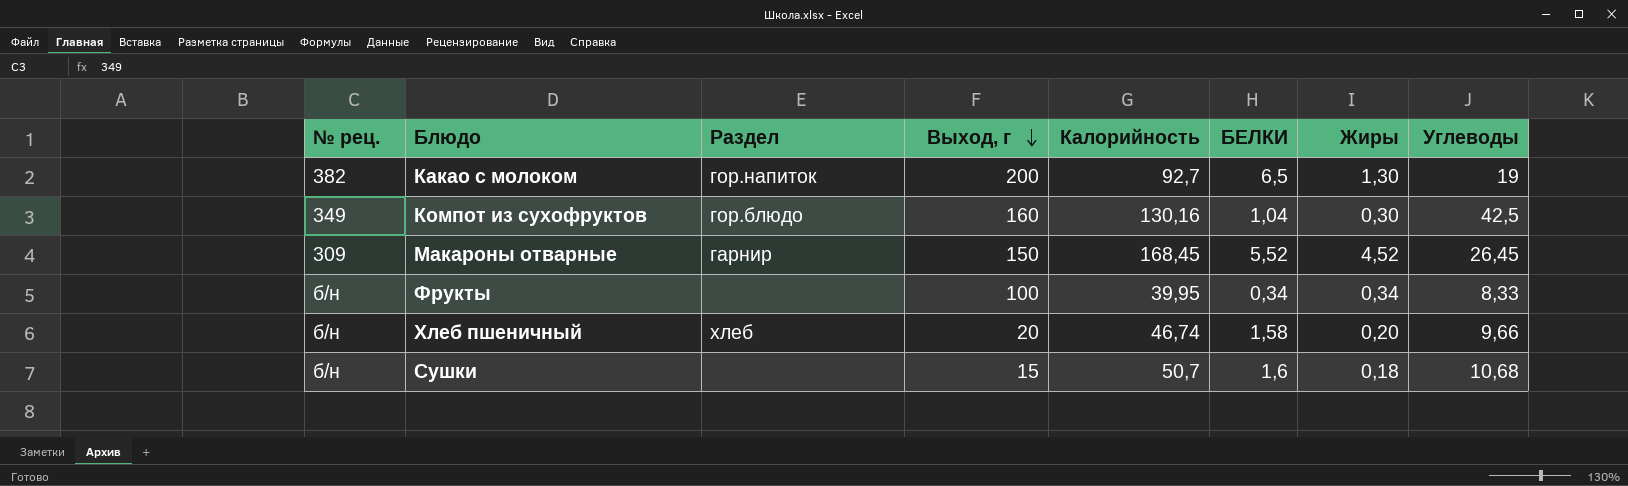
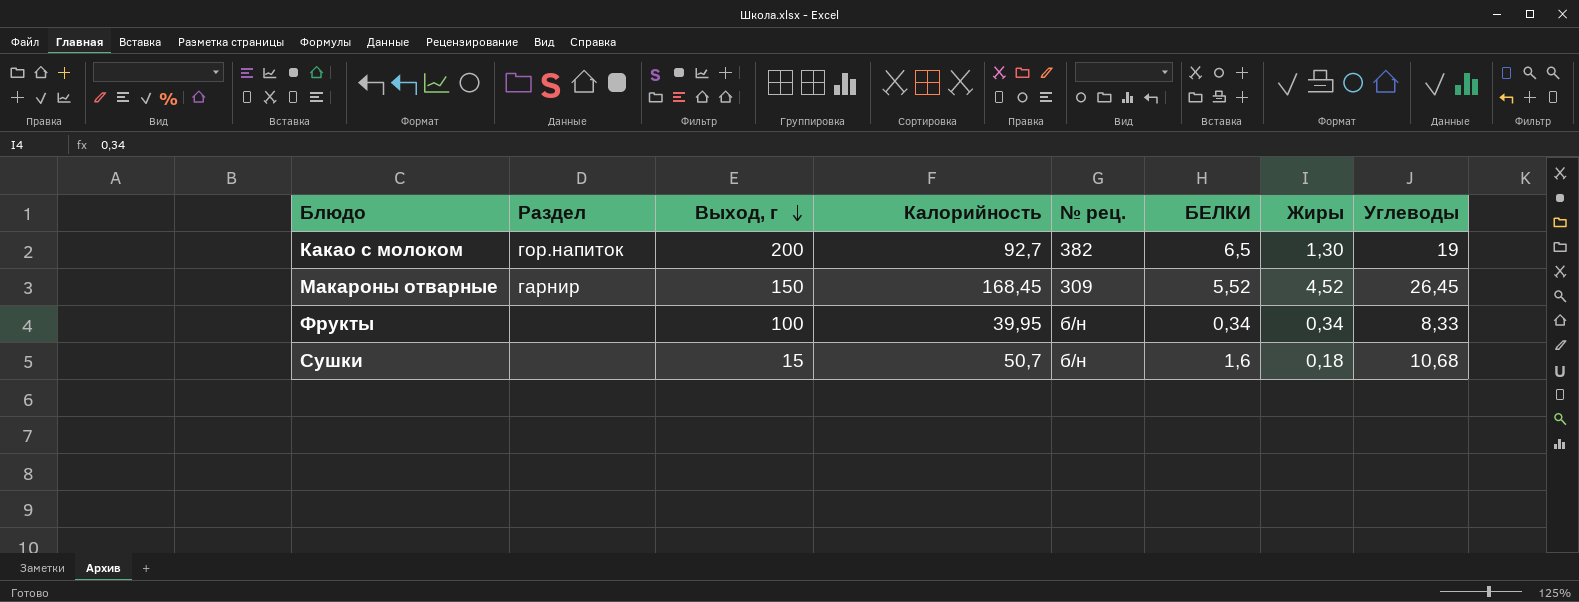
column № рец. | position: 1 -> 5
row Компот из сухофруктов: 349 | гор.блюдо | 160 | 130,16 | 1,04 | 0,30 | 42,5 -> none
row Хлеб пшеничный: б/н | хлеб | 20 | 46,74 | 1,58 | 0,20 | 9,66 -> none

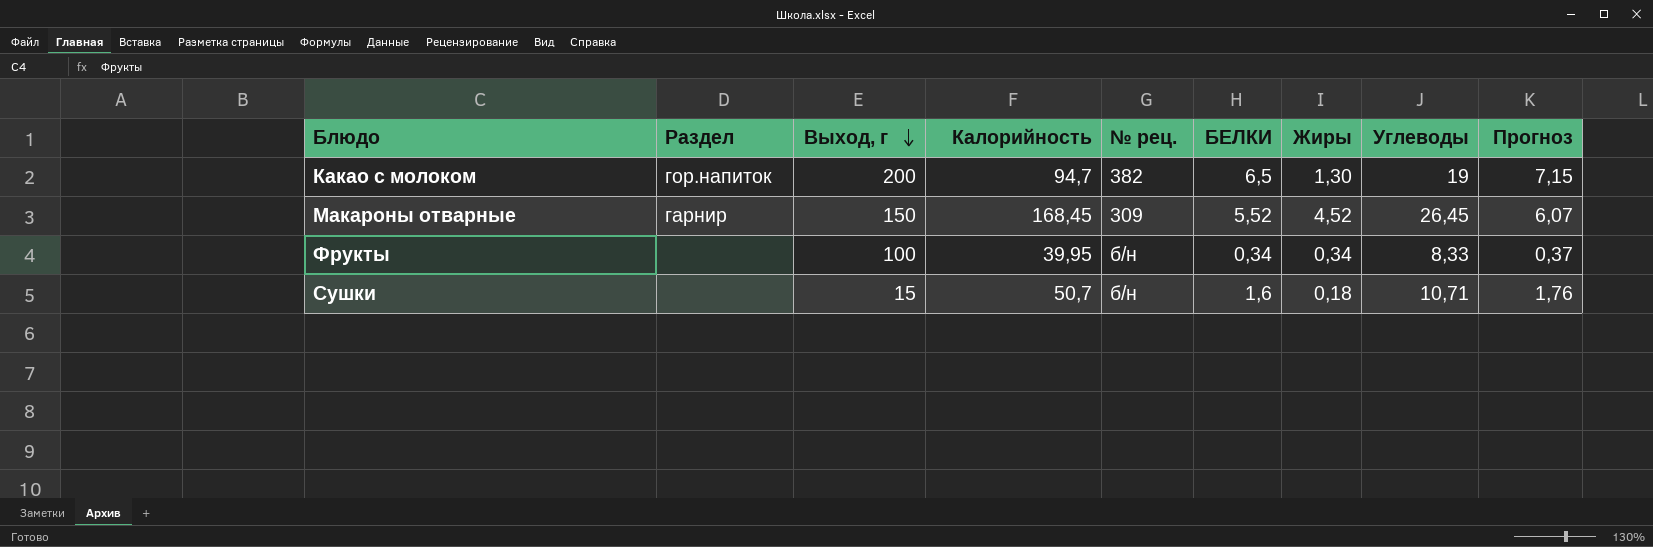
column Прогноз | formula: none -> [БЕЛКИ] * 1,1
Какао с молоком | Калорийность: 92,7 -> 94,7
Сушки | Углеводы: 10,68 -> 10,71

